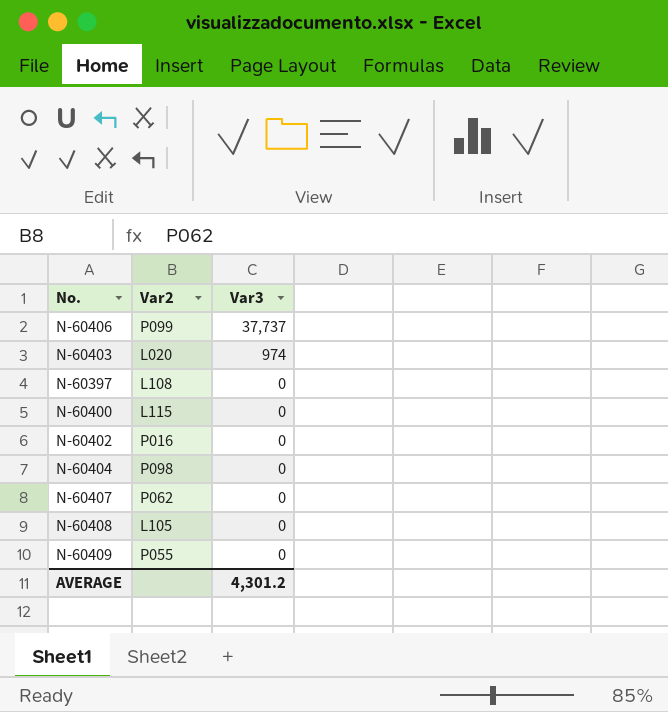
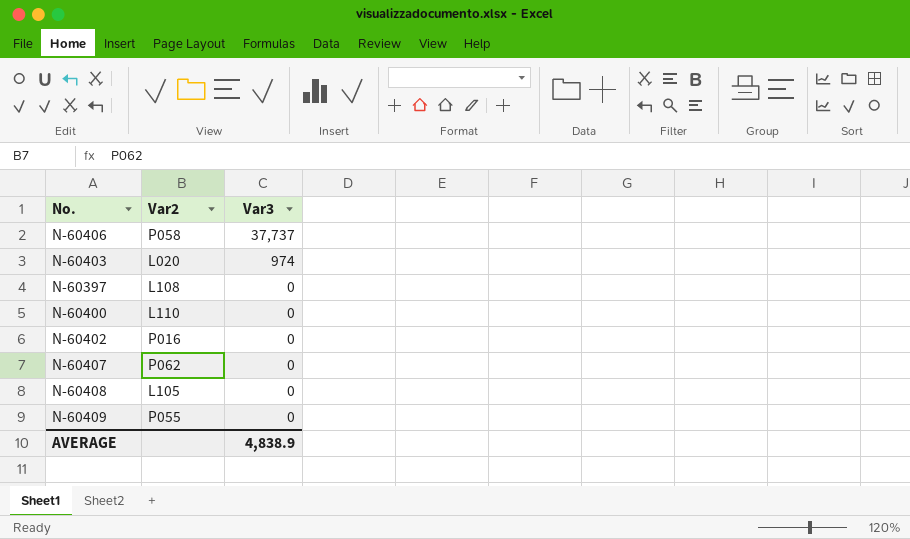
row N-60404: P098 | 0 -> none
N-60406 | Var2: P099 -> P058
N-60400 | Var2: L115 -> L110
AVERAGE | Var3: 4,301.2 -> 4,838.9

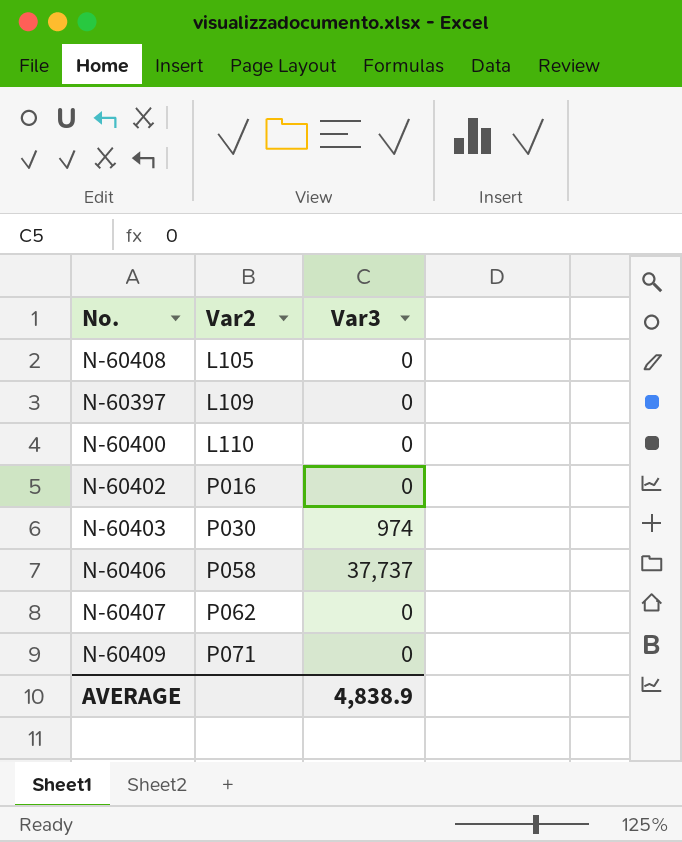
row order: Var3 descending -> Var2 ascending
N-60397 | Var2: L108 -> L109
N-60403 | Var2: L020 -> P030
N-60409 | Var2: P055 -> P071

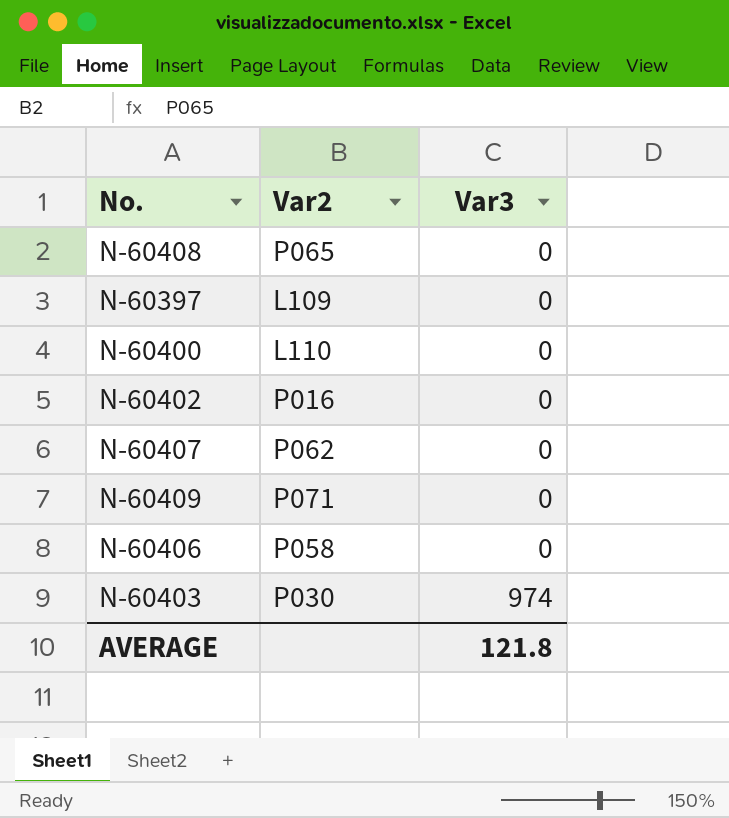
row order: Var2 ascending -> Var3 ascending
N-60408 | Var2: L105 -> P065
N-60406 | Var3: 37,737 -> 0
AVERAGE | Var3: 4,838.9 -> 121.8

